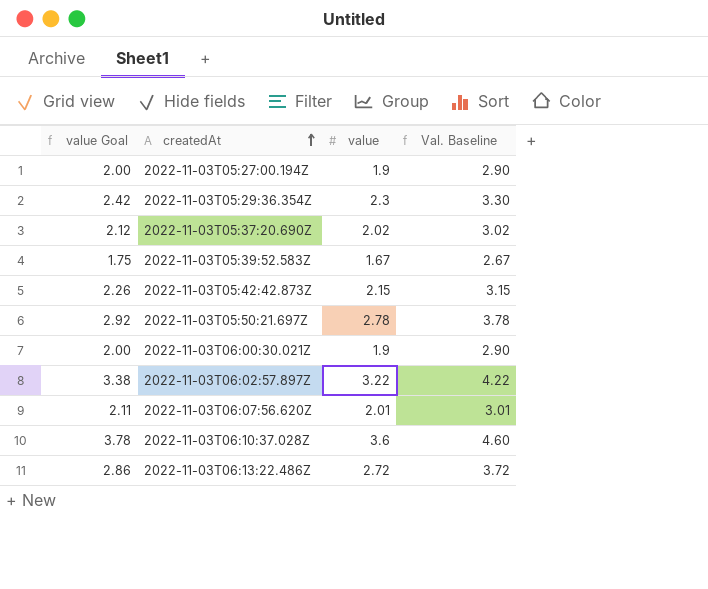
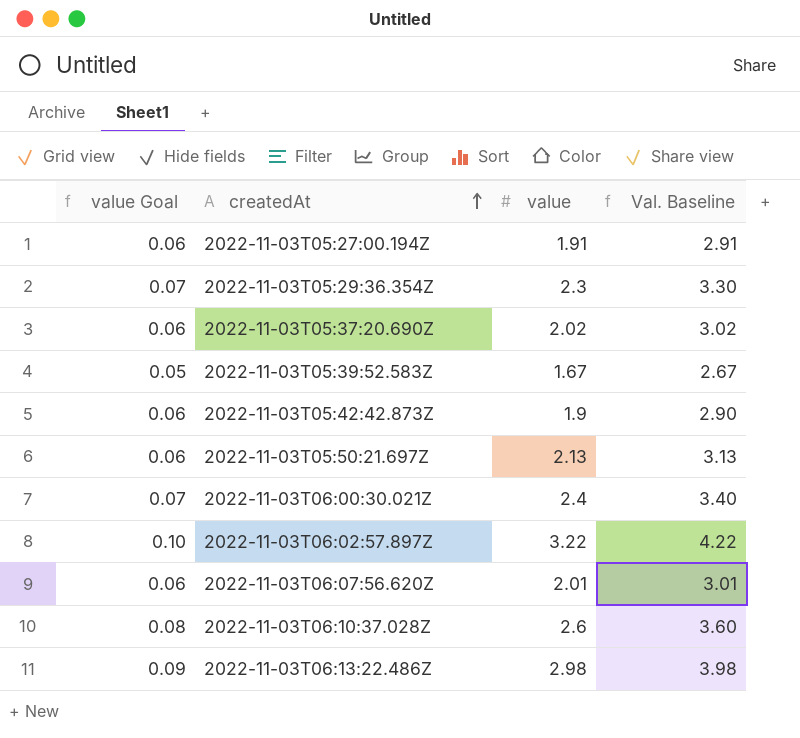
column value Goal | formula: [value] * 1.05 -> [value] * 0.03
2022-11-03T05:27:00.194Z | value: 1.9 -> 1.91
2022-11-03T05:27:00.194Z | Val. Baseline: 2.90 -> 2.91
2022-11-03T05:42:42.873Z | value: 2.15 -> 1.9
2022-11-03T05:42:42.873Z | Val. Baseline: 3.15 -> 2.90
2022-11-03T05:50:21.697Z | value: 2.78 -> 2.13
2022-11-03T05:50:21.697Z | Val. Baseline: 3.78 -> 3.13
2022-11-03T06:00:30.021Z | value: 1.9 -> 2.4
2022-11-03T06:00:30.021Z | Val. Baseline: 2.90 -> 3.40
2022-11-03T06:10:37.028Z | value: 3.6 -> 2.6
2022-11-03T06:10:37.028Z | Val. Baseline: 4.60 -> 3.60
2022-11-03T06:13:22.486Z | value: 2.72 -> 2.98
2022-11-03T06:13:22.486Z | Val. Baseline: 3.72 -> 3.98

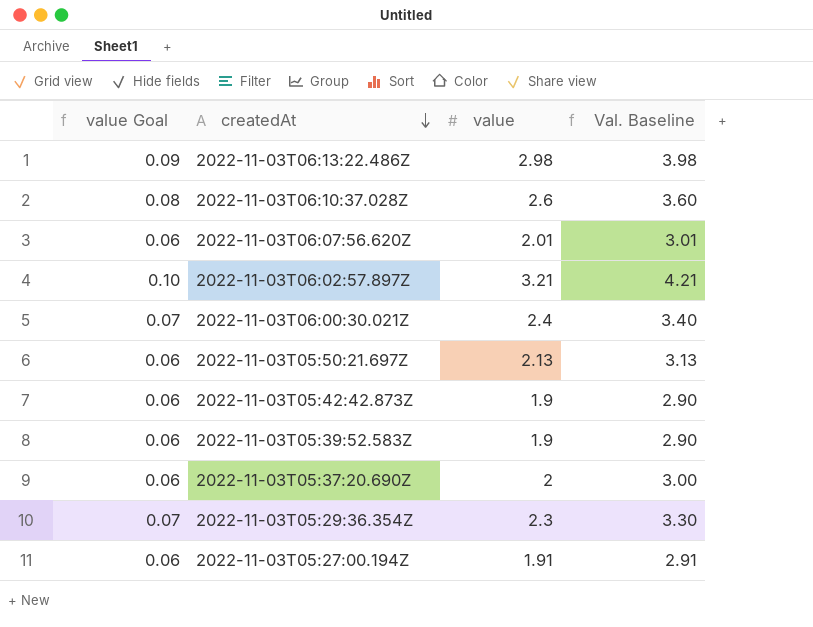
row order: createdAt ascending -> createdAt descending
2022-11-03T06:02:57.897Z | value: 3.22 -> 3.21
2022-11-03T06:02:57.897Z | Val. Baseline: 4.22 -> 4.21
2022-11-03T05:39:52.583Z | value Goal: 0.05 -> 0.06
2022-11-03T05:39:52.583Z | value: 1.67 -> 1.9
2022-11-03T05:39:52.583Z | Val. Baseline: 2.67 -> 2.90
2022-11-03T05:37:20.690Z | value: 2.02 -> 2
2022-11-03T05:37:20.690Z | Val. Baseline: 3.02 -> 3.00

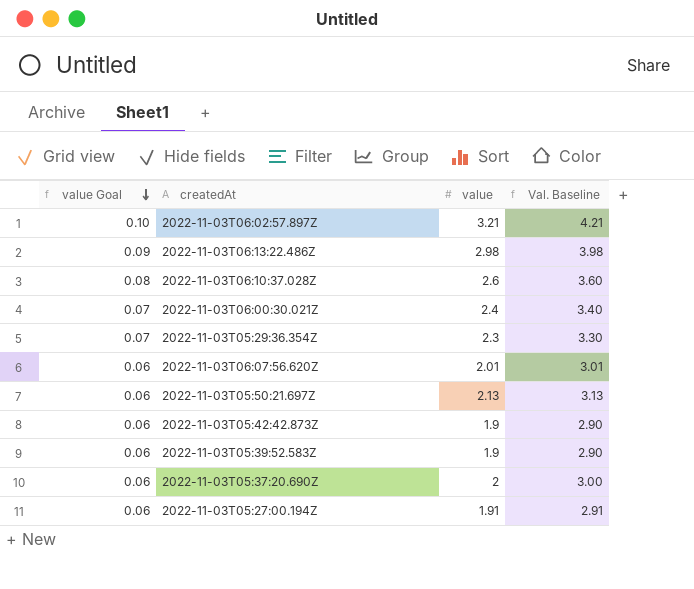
row order: createdAt descending -> value Goal descending

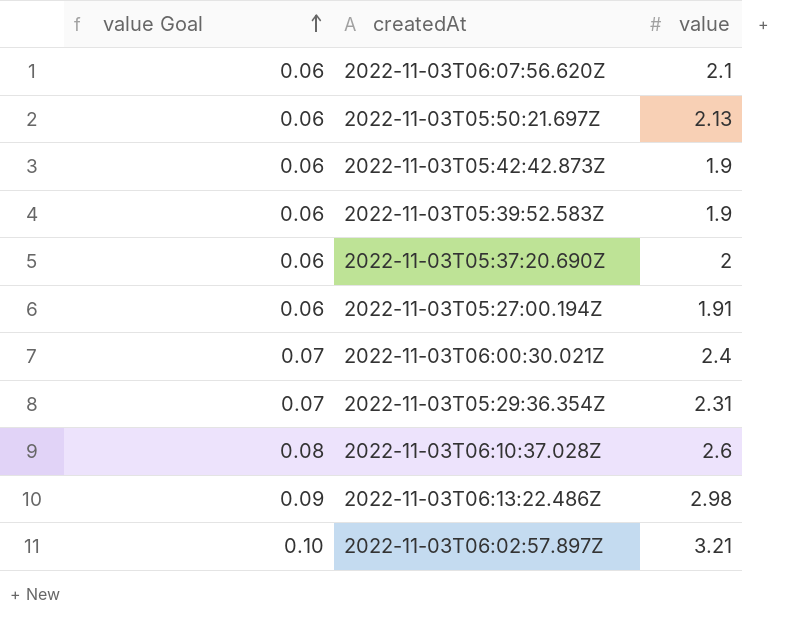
row order: value Goal descending -> value Goal ascending
column Val. Baseline | formula: [value] + 1 -> none
2022-11-03T06:07:56.620Z | value: 2.01 -> 2.1
2022-11-03T05:29:36.354Z | value: 2.3 -> 2.31

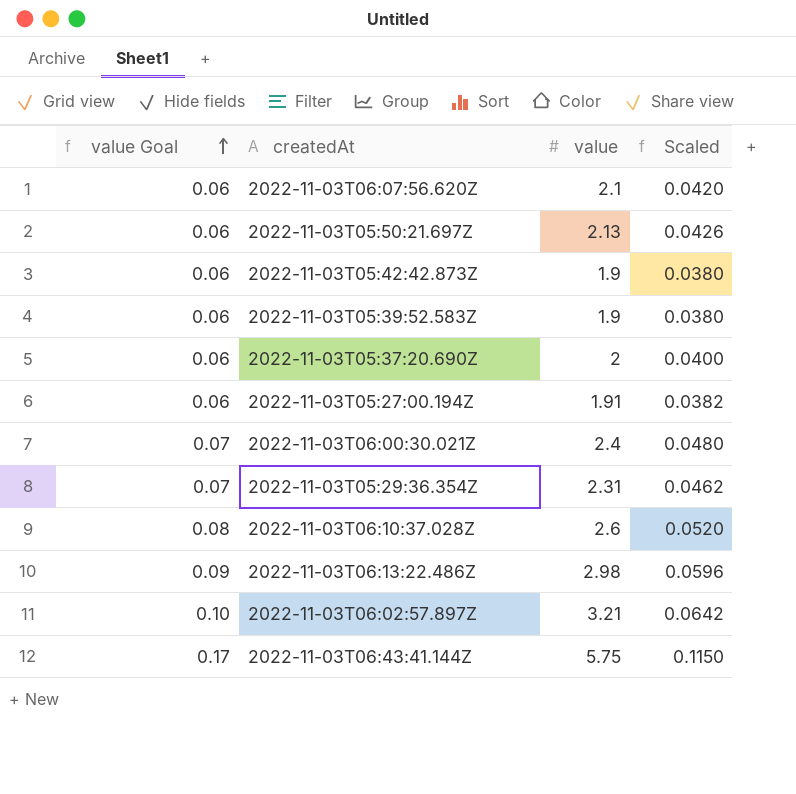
column Scaled | formula: none -> [value] * 0.02
row 2022-11-03T06:43:41.144Z: none -> 0.17 | 5.75 | 0.1150

